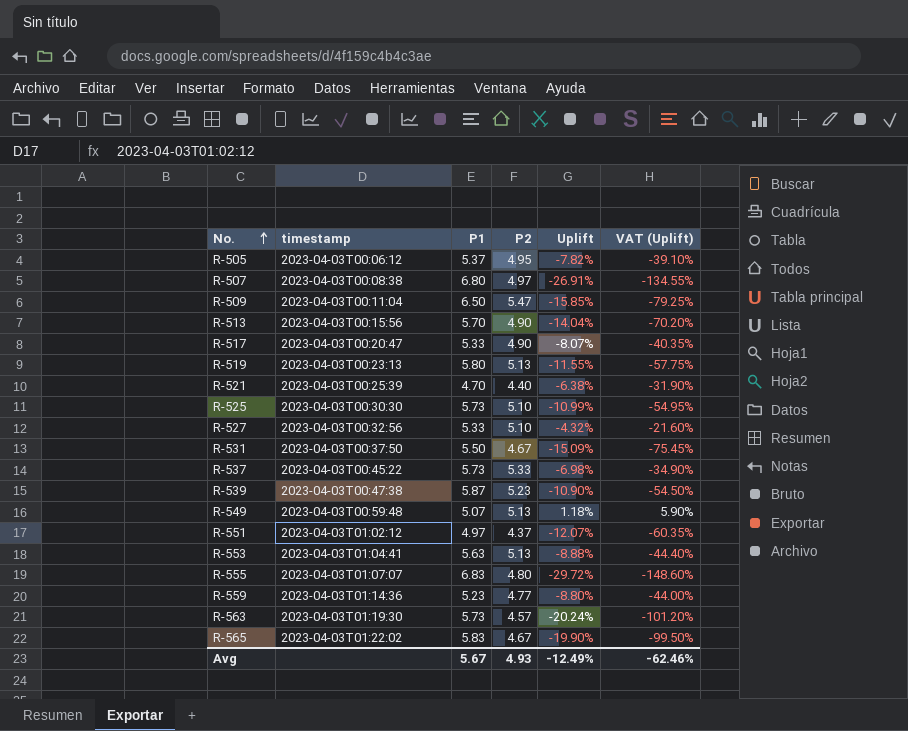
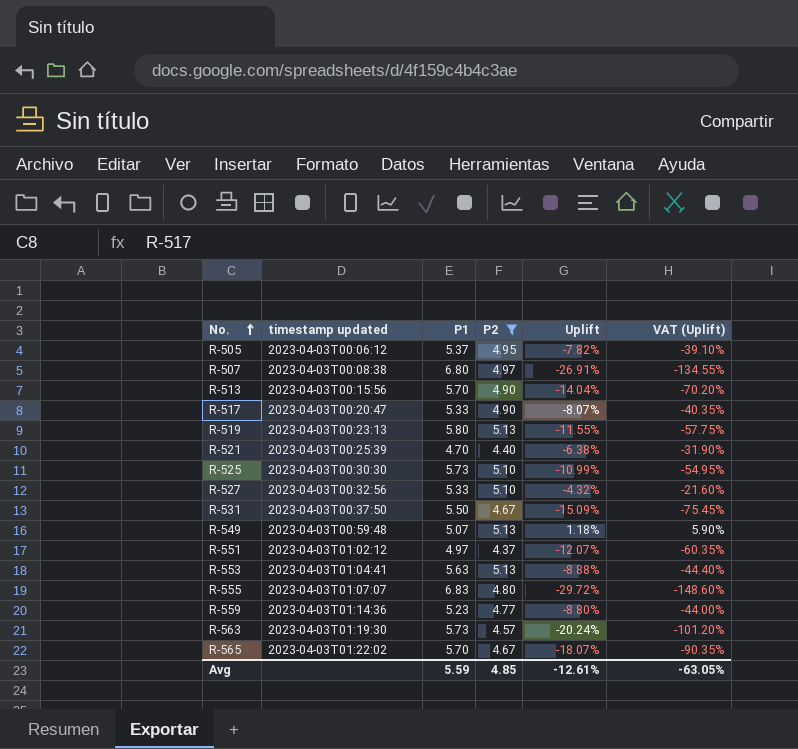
filter: none -> P2 <= 5.13
column name: timestamp -> timestamp updated
R-565 | P1: 5.83 -> 5.70
R-565 | Uplift: -19.90% -> -18.07%
R-565 | VAT (Uplift): -99.50% -> -90.35%
Avg | P1: 5.67 -> 5.59
Avg | P2: 4.93 -> 4.85
Avg | Uplift: -12.49% -> -12.61%
Avg | VAT (Uplift): -62.46% -> -63.05%

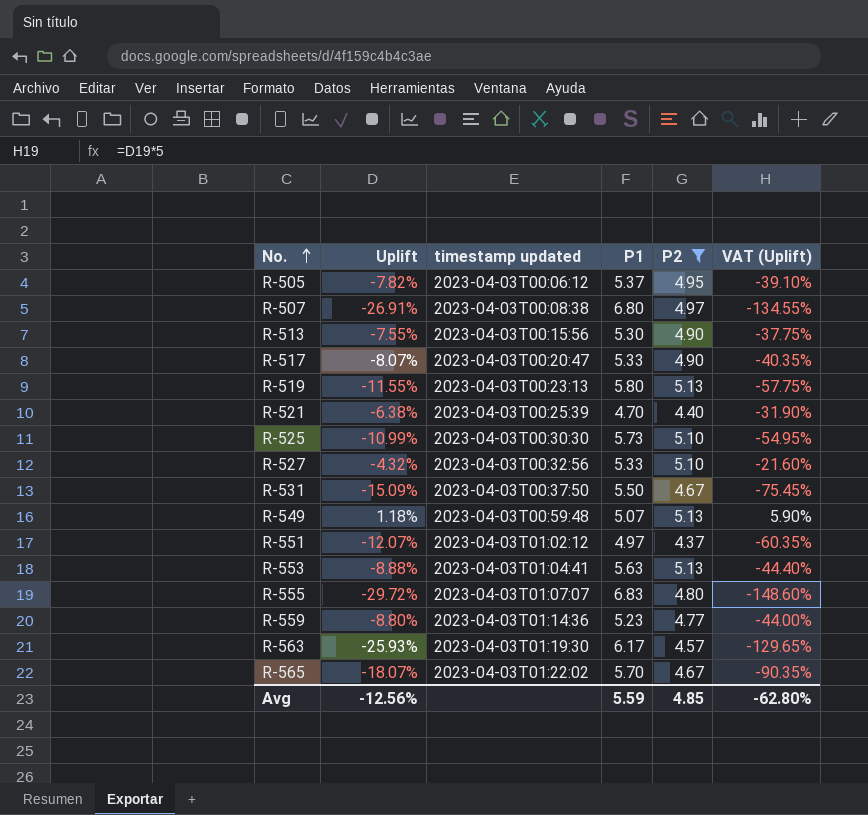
column Uplift | position: 5 -> 2
R-513 | Uplift: -14.04% -> -7.55%
R-513 | P1: 5.70 -> 5.30
R-513 | VAT (Uplift): -70.20% -> -37.75%
R-563 | Uplift: -20.24% -> -25.93%
R-563 | P1: 5.73 -> 6.17
R-563 | VAT (Uplift): -101.20% -> -129.65%
Avg | Uplift: -12.61% -> -12.56%
Avg | VAT (Uplift): -63.05% -> -62.80%

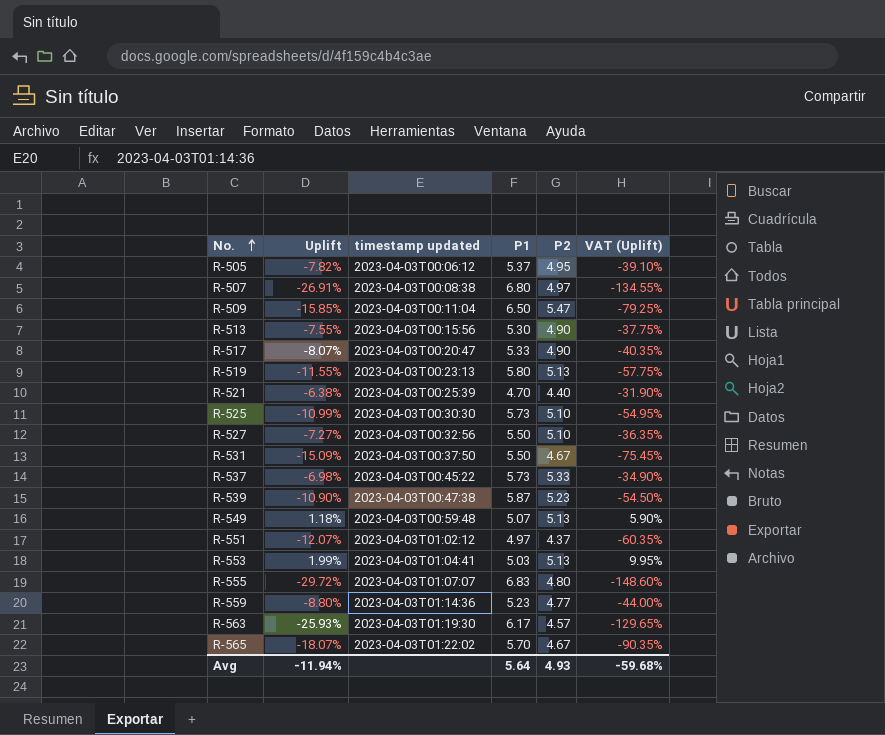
filter: P2 <= 5.13 -> none
R-527 | Uplift: -4.32% -> -7.27%
R-527 | P1: 5.33 -> 5.50
R-527 | VAT (Uplift): -21.60% -> -36.35%
R-553 | Uplift: -8.88% -> 1.99%
R-553 | P1: 5.63 -> 5.03
R-553 | VAT (Uplift): -44.40% -> 9.95%
Avg | Uplift: -12.56% -> -11.94%
Avg | P1: 5.59 -> 5.64
Avg | P2: 4.85 -> 4.93
Avg | VAT (Uplift): -62.80% -> -59.68%

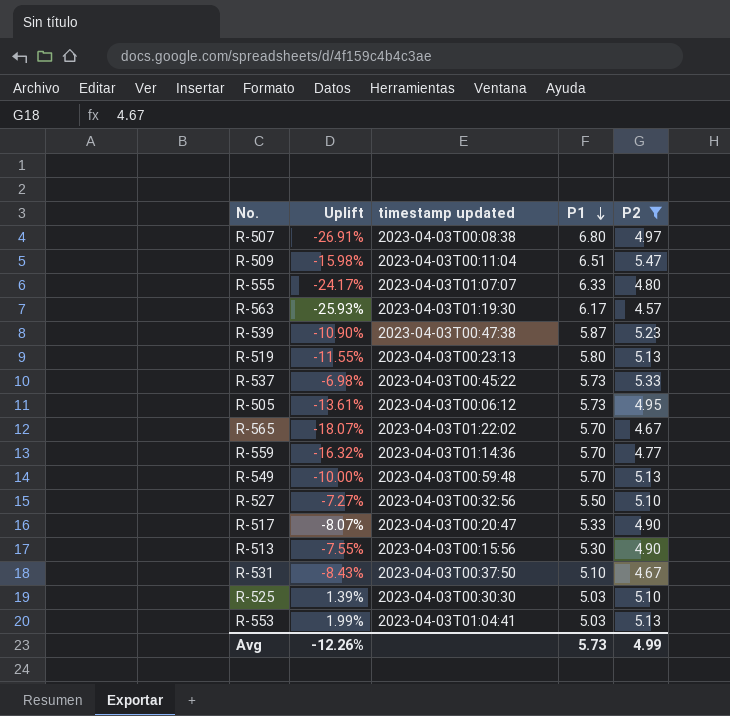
filter: none -> P2 >= 4.57
row order: No. ascending -> P1 descending
column VAT (Uplift) | formula: [Uplift] * 5 -> none
R-509 | Uplift: -15.85% -> -15.98%
R-509 | P1: 6.50 -> 6.51
R-555 | Uplift: -29.72% -> -24.17%
R-555 | P1: 6.83 -> 6.33
R-505 | Uplift: -7.82% -> -13.61%
R-505 | P1: 5.37 -> 5.73
R-559 | Uplift: -8.80% -> -16.32%
R-559 | P1: 5.23 -> 5.70
R-549 | Uplift: 1.18% -> -10.00%
R-549 | P1: 5.07 -> 5.70
R-531 | Uplift: -15.09% -> -8.43%
R-531 | P1: 5.50 -> 5.10
R-525 | Uplift: -10.99% -> 1.39%
R-525 | P1: 5.73 -> 5.03
Avg | Uplift: -11.94% -> -12.26%
Avg | P1: 5.64 -> 5.73
Avg | P2: 4.93 -> 4.99

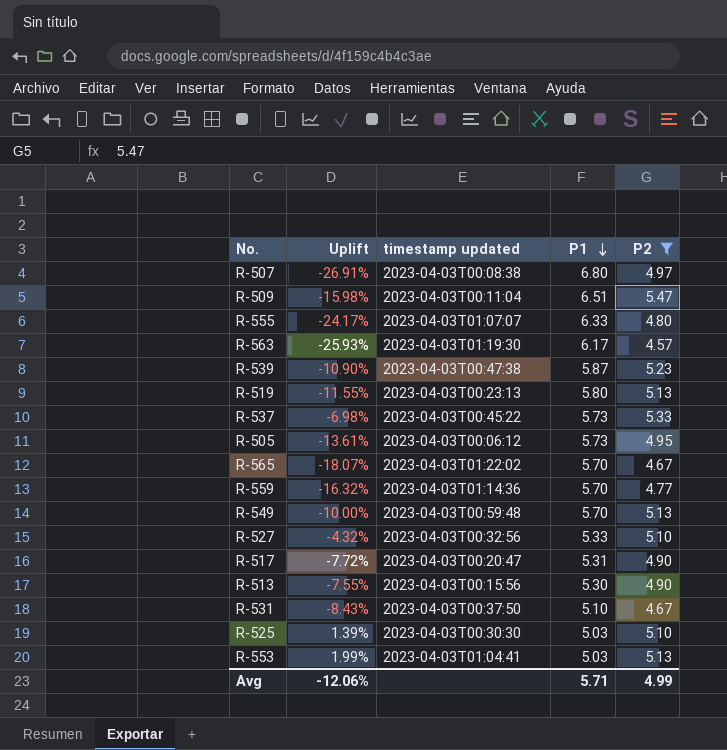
R-527 | Uplift: -7.27% -> -4.32%
R-527 | P1: 5.50 -> 5.33
R-517 | Uplift: -8.07% -> -7.72%
R-517 | P1: 5.33 -> 5.31
Avg | Uplift: -12.26% -> -12.06%
Avg | P1: 5.73 -> 5.71

